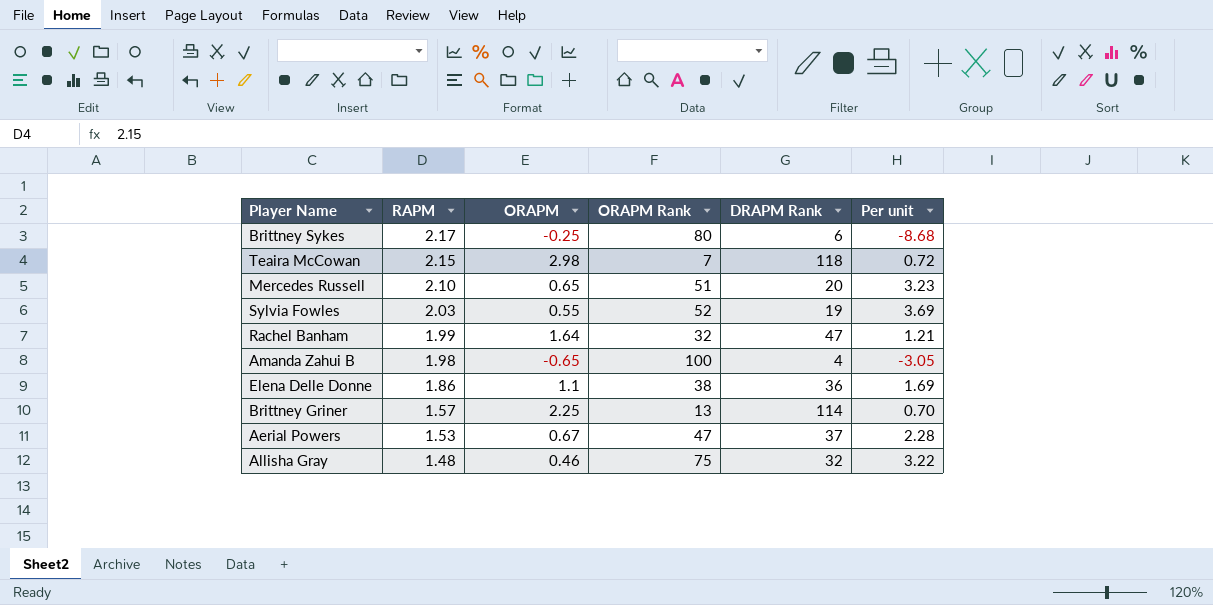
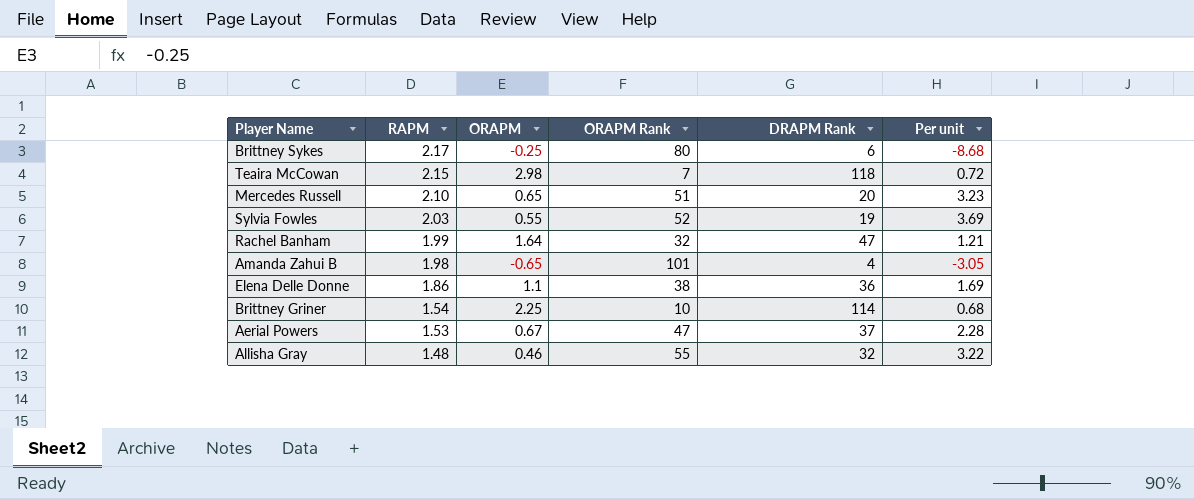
Amanda Zahui B | ORAPM Rank: 100 -> 101
Brittney Griner | RAPM: 1.57 -> 1.54
Brittney Griner | ORAPM Rank: 13 -> 10
Brittney Griner | Per unit: 0.70 -> 0.68
Allisha Gray | ORAPM Rank: 75 -> 55

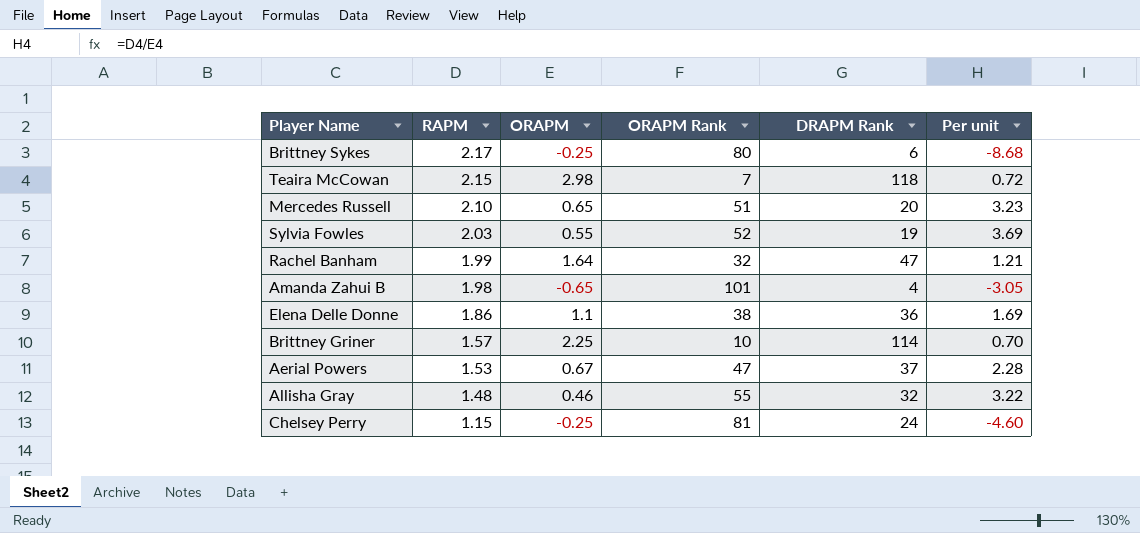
Brittney Griner | RAPM: 1.54 -> 1.57
Brittney Griner | Per unit: 0.68 -> 0.70
row Chelsey Perry: none -> 1.15 | -0.25 | 81 | 24 | -4.60

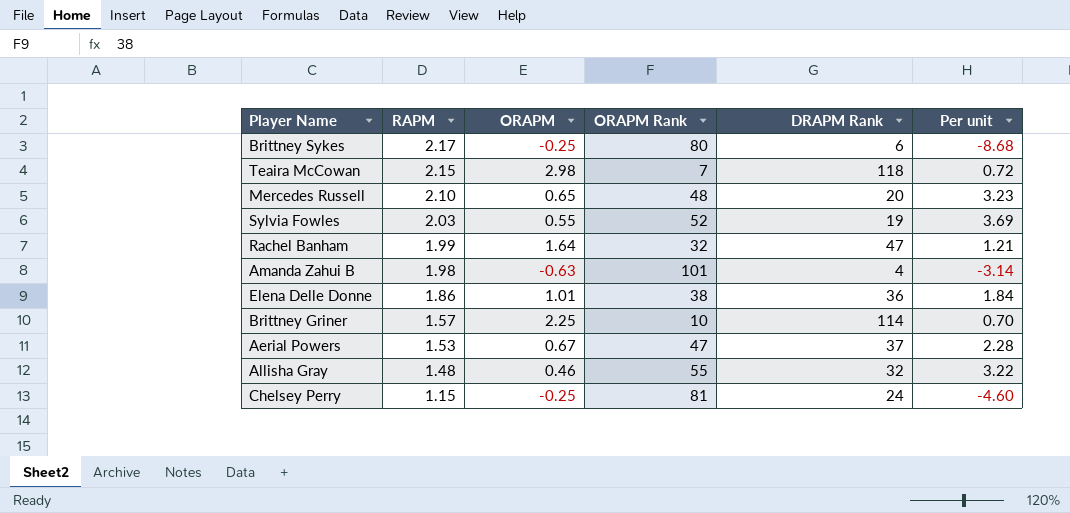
Mercedes Russell | ORAPM Rank: 51 -> 48
Amanda Zahui B | ORAPM: -0.65 -> -0.63
Amanda Zahui B | Per unit: -3.05 -> -3.14
Elena Delle Donne | ORAPM: 1.1 -> 1.01
Elena Delle Donne | Per unit: 1.69 -> 1.84

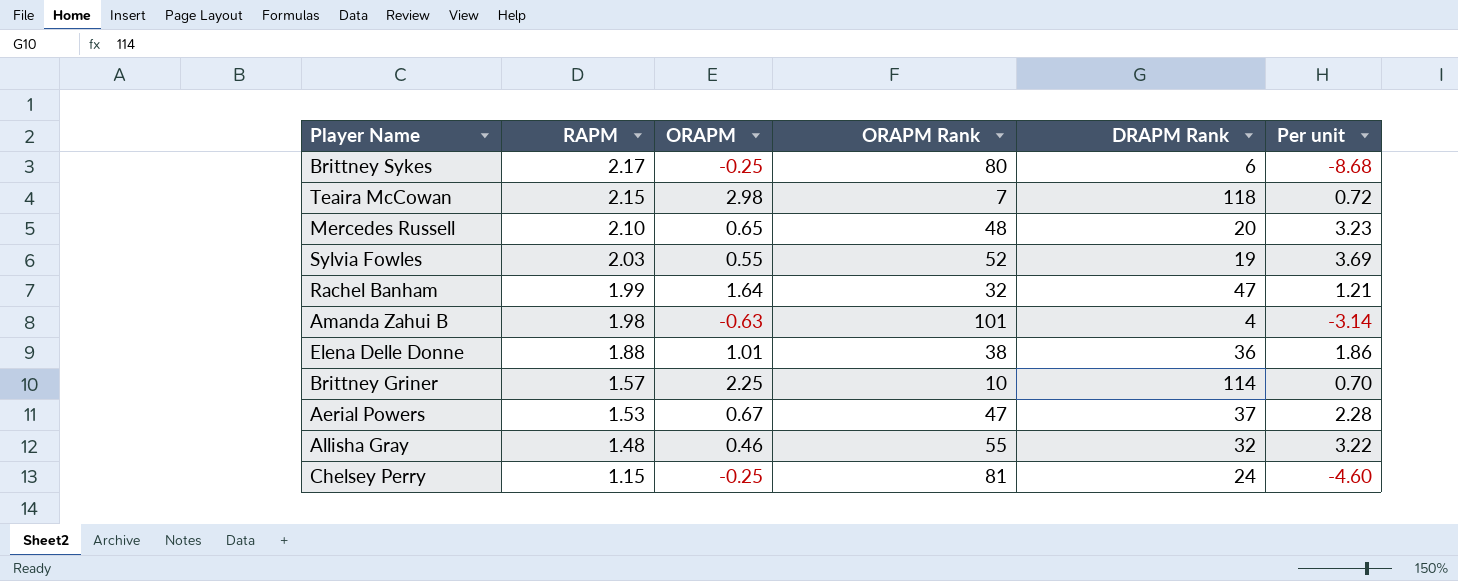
Elena Delle Donne | RAPM: 1.86 -> 1.88
Elena Delle Donne | Per unit: 1.84 -> 1.86

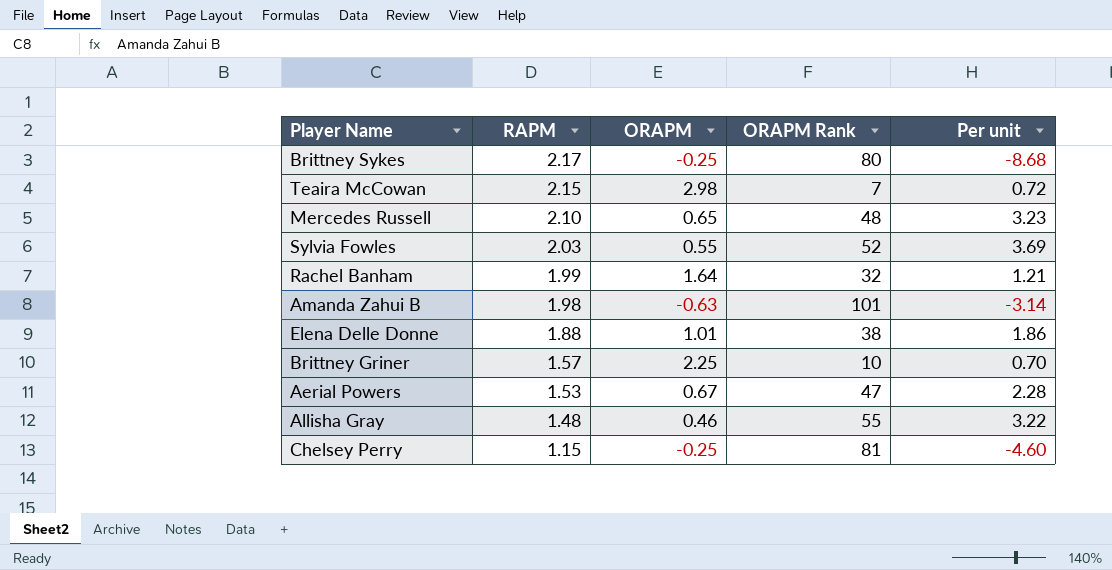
column DRAPM Rank | position: 5 -> none

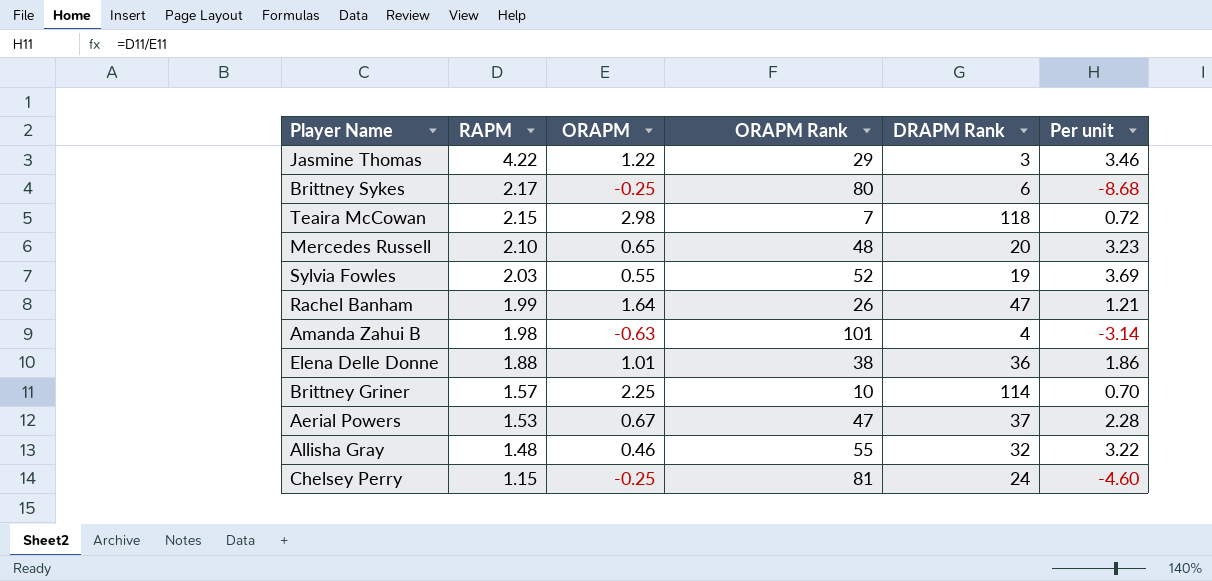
column DRAPM Rank | position: none -> 5
row Jasmine Thomas: none -> 4.22 | 1.22 | 29 | 3 | 3.46
Rachel Banham | ORAPM Rank: 32 -> 26

